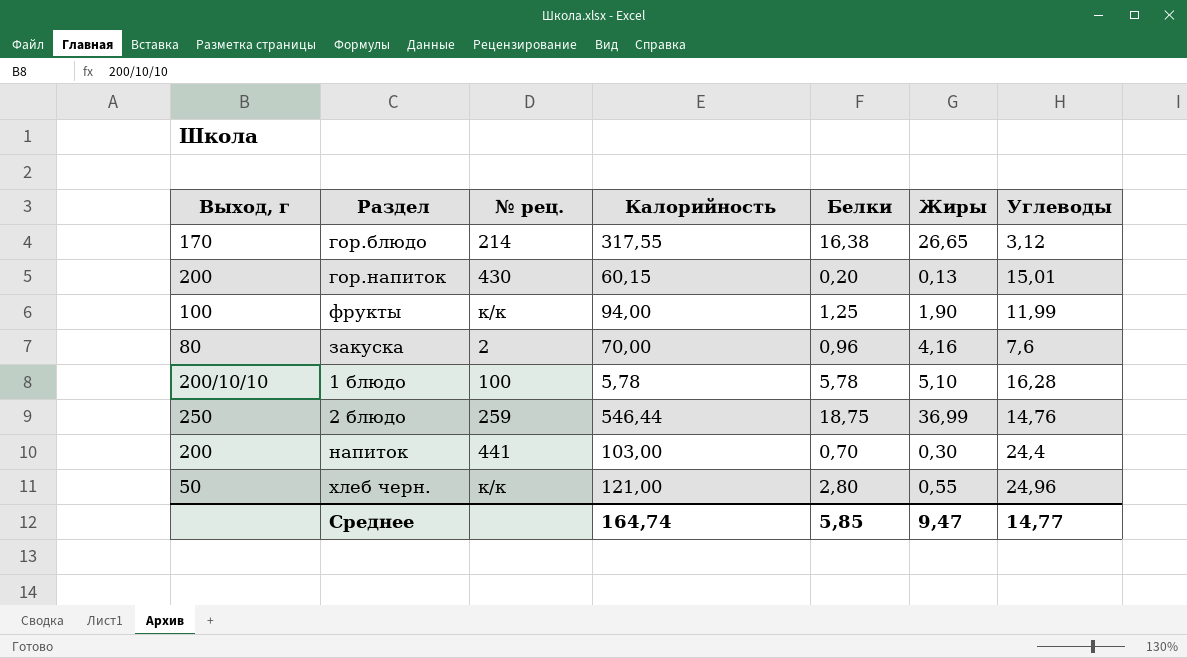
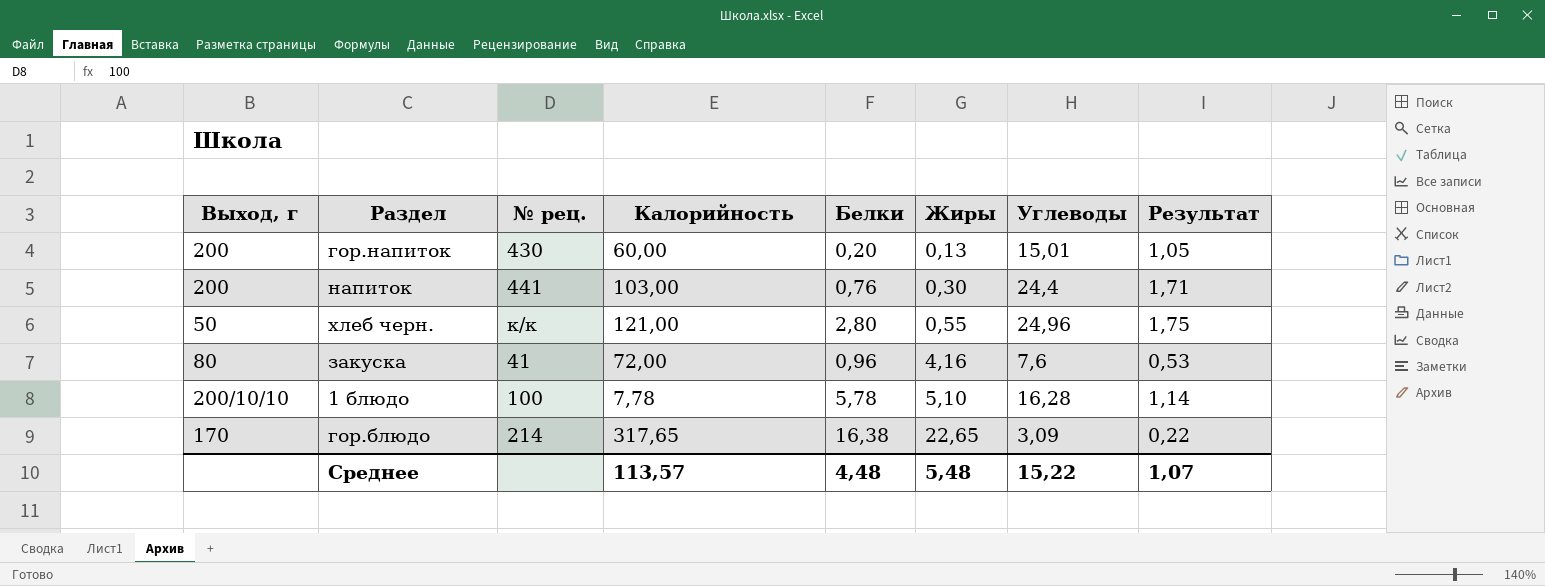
row order: none -> Жиры ascending
column Результат | formula: none -> [Углеводы] * 0,07
row фрукты: 100 | к/к | 94,00 | 1,25 | 1,90 | 11,99 -> none
row 2 блюдо: 250 | 259 | 546,44 | 18,75 | 36,99 | 14,76 -> none
гор.напиток | Калорийность: 60,15 -> 60,00
напиток | Белки: 0,70 -> 0,76
закуска | № рец.: 2 -> 41
закуска | Калорийность: 70,00 -> 72,00
1 блюдо | Калорийность: 5,78 -> 7,78
гор.блюдо | Калорийность: 317,55 -> 317,65
гор.блюдо | Жиры: 26,65 -> 22,65
гор.блюдо | Углеводы: 3,12 -> 3,09
Среднее | Калорийность: 164,74 -> 113,57
Среднее | Белки: 5,85 -> 4,48
Среднее | Жиры: 9,47 -> 5,48
Среднее | Углеводы: 14,77 -> 15,22

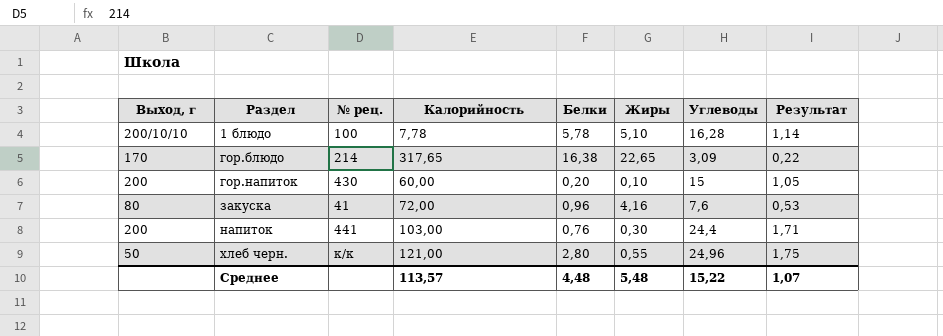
row order: Жиры ascending -> Раздел ascending
гор.напиток | Жиры: 0,13 -> 0,10
гор.напиток | Углеводы: 15,01 -> 15

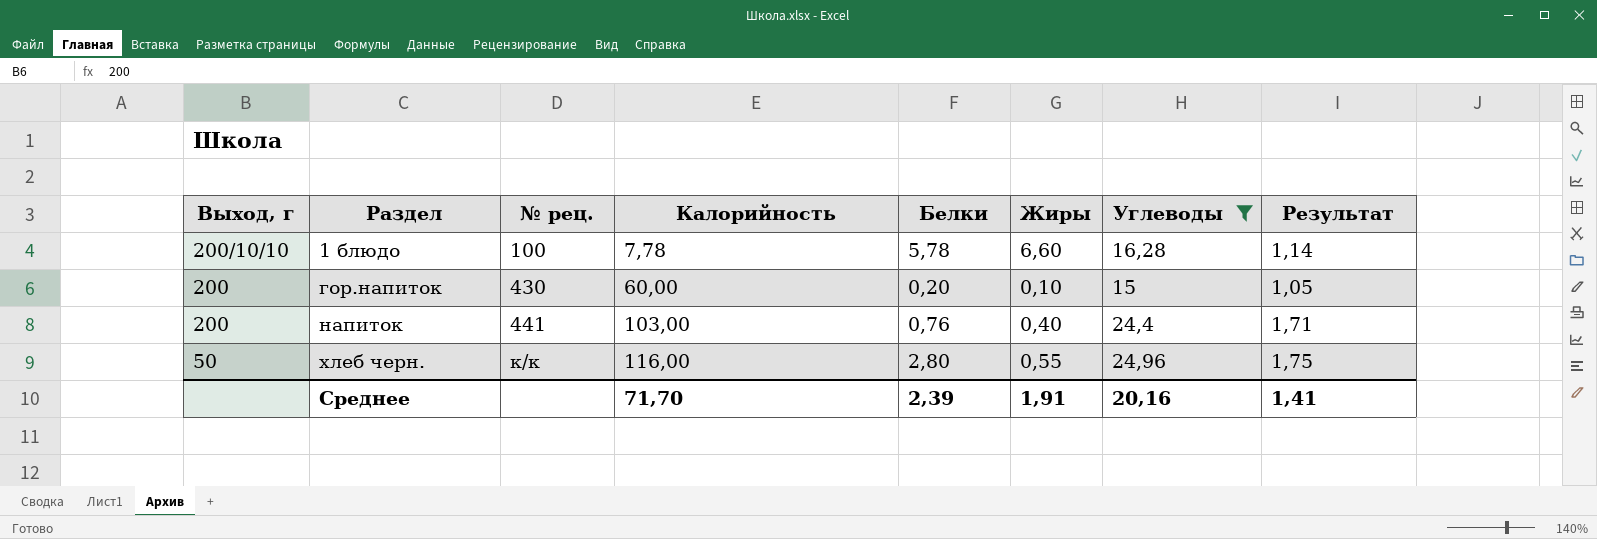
filter: none -> Углеводы >= 15
1 блюдо | Жиры: 5,10 -> 6,60
напиток | Жиры: 0,30 -> 0,40
хлеб черн. | Калорийность: 121,00 -> 116,00
Среднее | Калорийность: 113,57 -> 71,70
Среднее | Белки: 4,48 -> 2,39
Среднее | Жиры: 5,48 -> 1,91
Среднее | Углеводы: 15,22 -> 20,16
Среднее | Результат: 1,07 -> 1,41

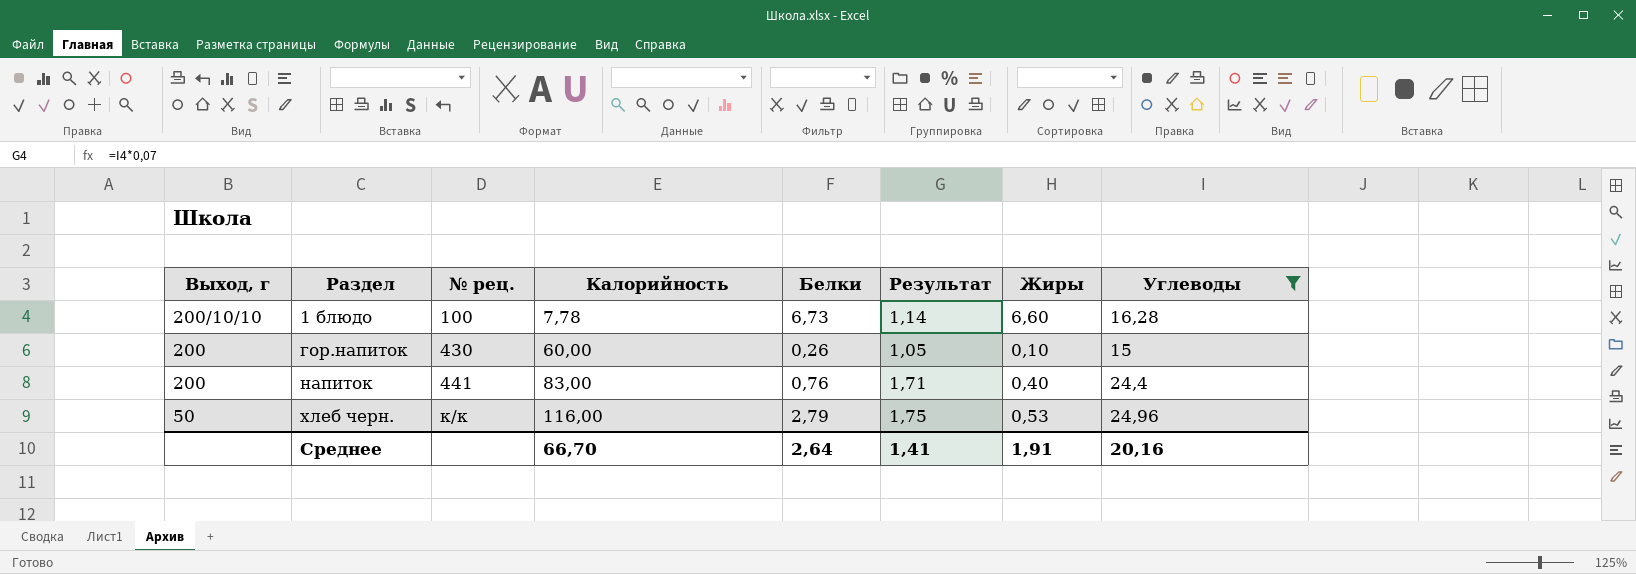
column Результат | position: 8 -> 6
1 блюдо | Белки: 5,78 -> 6,73
гор.напиток | Белки: 0,20 -> 0,26
напиток | Калорийность: 103,00 -> 83,00
хлеб черн. | Белки: 2,80 -> 2,79
хлеб черн. | Жиры: 0,55 -> 0,53
Среднее | Калорийность: 71,70 -> 66,70
Среднее | Белки: 2,39 -> 2,64

